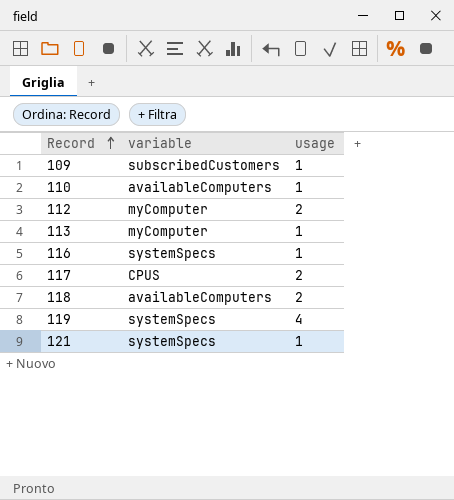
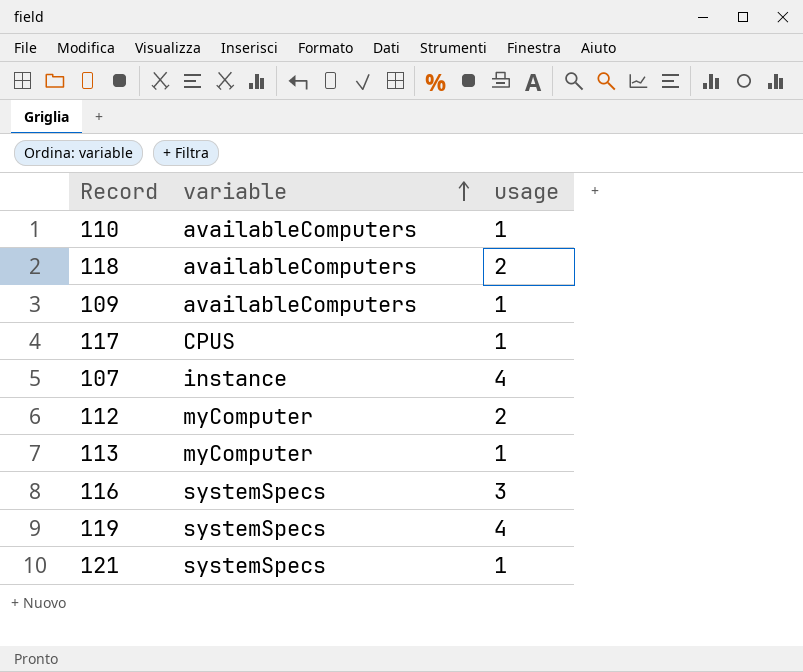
row order: Record ascending -> variable ascending
109 | variable: subscribedCustomers -> availableComputers
117 | usage: 2 -> 1
row 107: none -> instance | 4
116 | usage: 1 -> 3

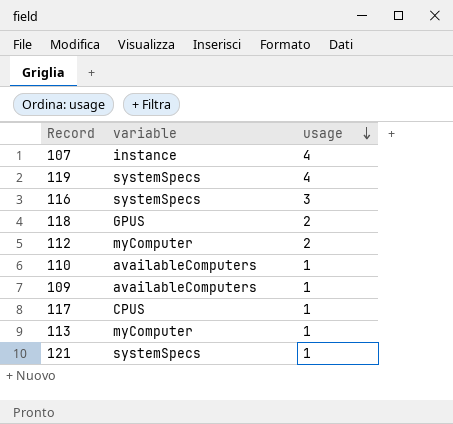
row order: variable ascending -> usage descending
118 | variable: availableComputers -> GPUS

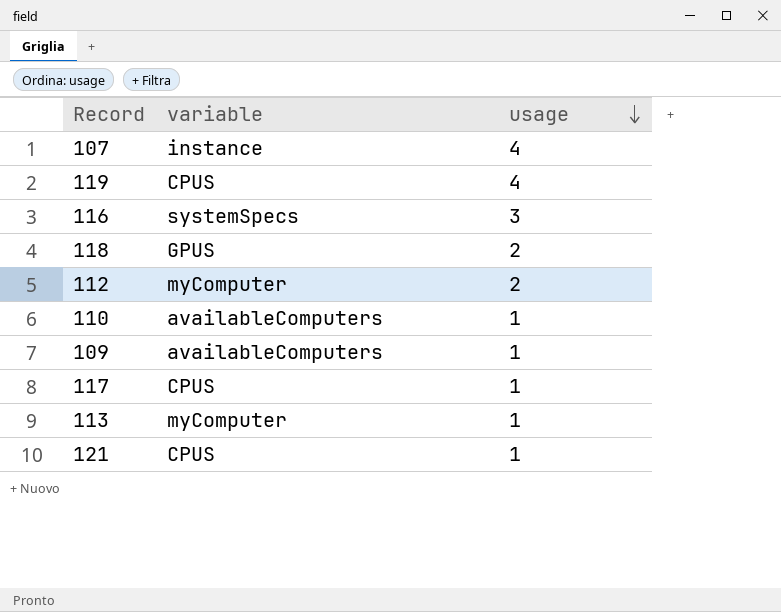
119 | variable: systemSpecs -> CPUS
121 | variable: systemSpecs -> CPUS

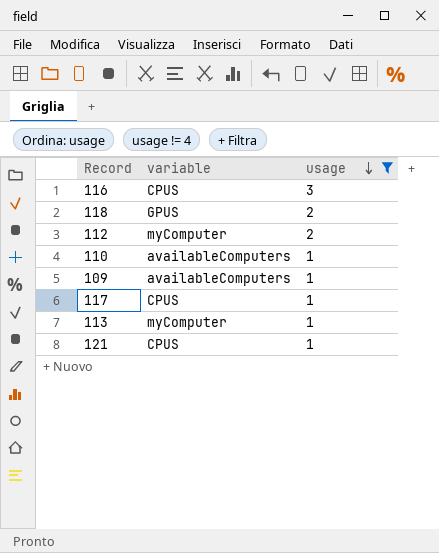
filter: none -> usage != 4
116 | variable: systemSpecs -> CPUS

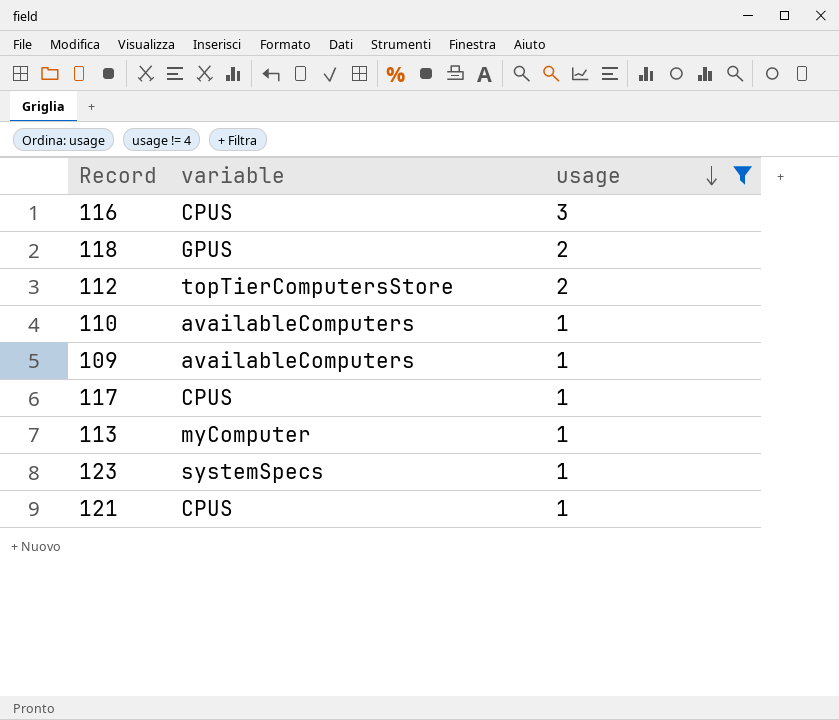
112 | variable: myComputer -> topTierComputersStore
row 123: none -> systemSpecs | 1

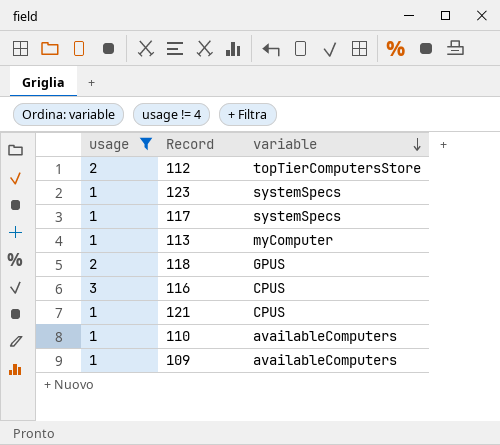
row order: usage descending -> variable descending
column usage | position: 3 -> 1
117 | variable: CPUS -> systemSpecs

